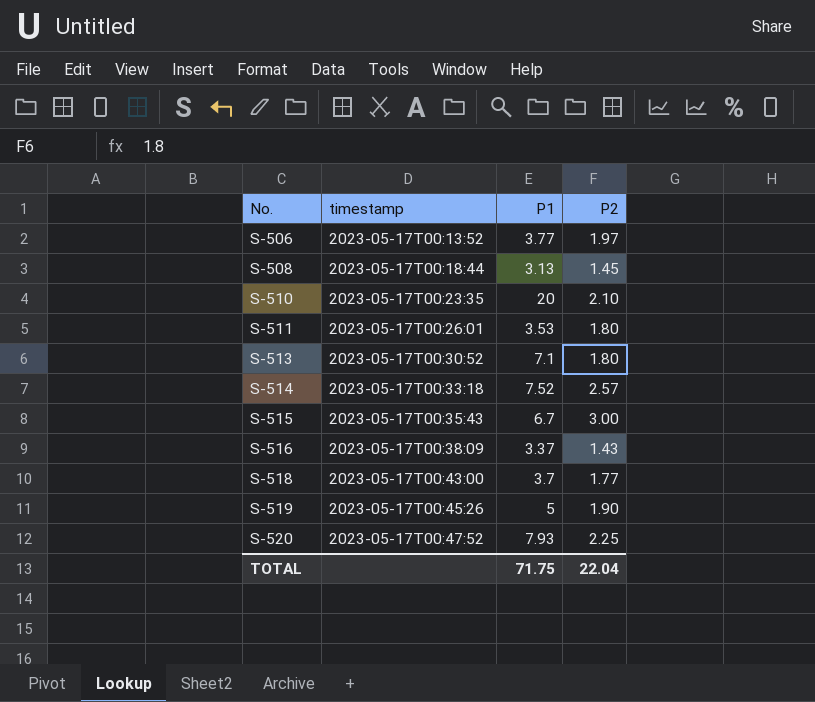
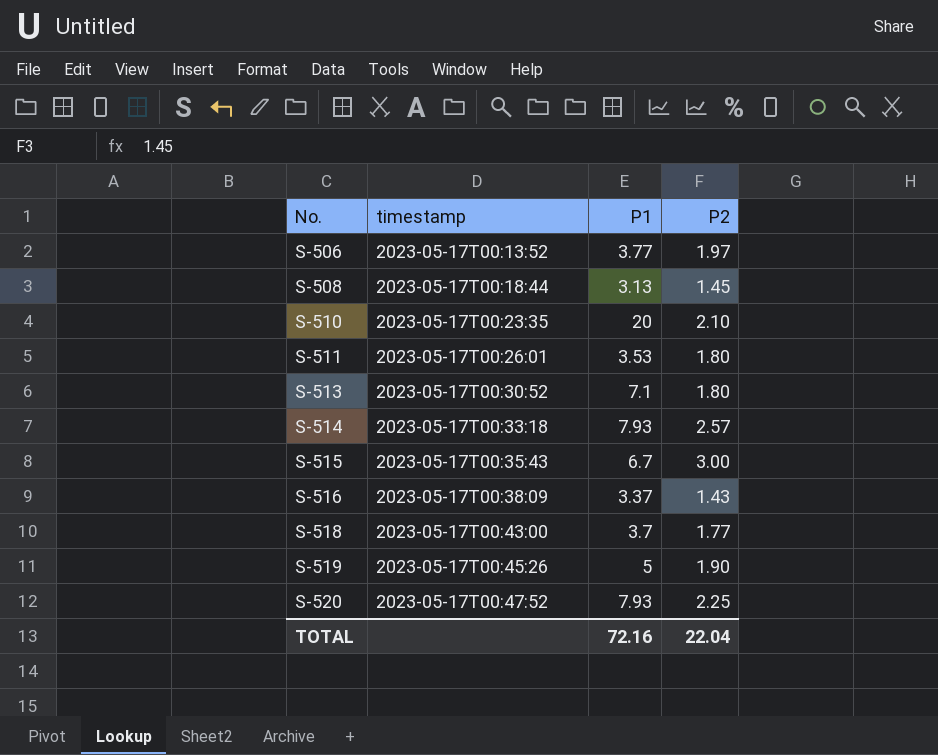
S-514 | P1: 7.52 -> 7.93
TOTAL | P1: 71.75 -> 72.16

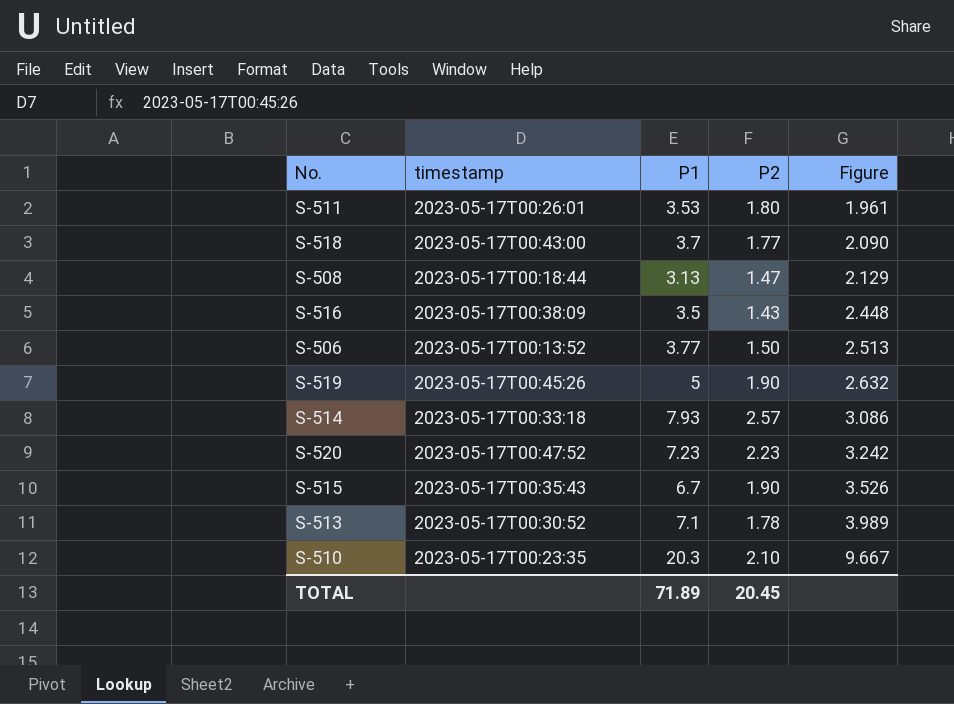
row order: No. ascending -> Figure ascending
column Figure | formula: none -> [P1] / [P2]
S-508 | P2: 1.45 -> 1.47
S-516 | P1: 3.37 -> 3.5
S-506 | P2: 1.97 -> 1.50
S-520 | P1: 7.93 -> 7.23
S-520 | P2: 2.25 -> 2.23
S-515 | P2: 3.00 -> 1.90
S-513 | P2: 1.80 -> 1.78
S-510 | P1: 20 -> 20.3
TOTAL | P1: 72.16 -> 71.89
TOTAL | P2: 22.04 -> 20.45

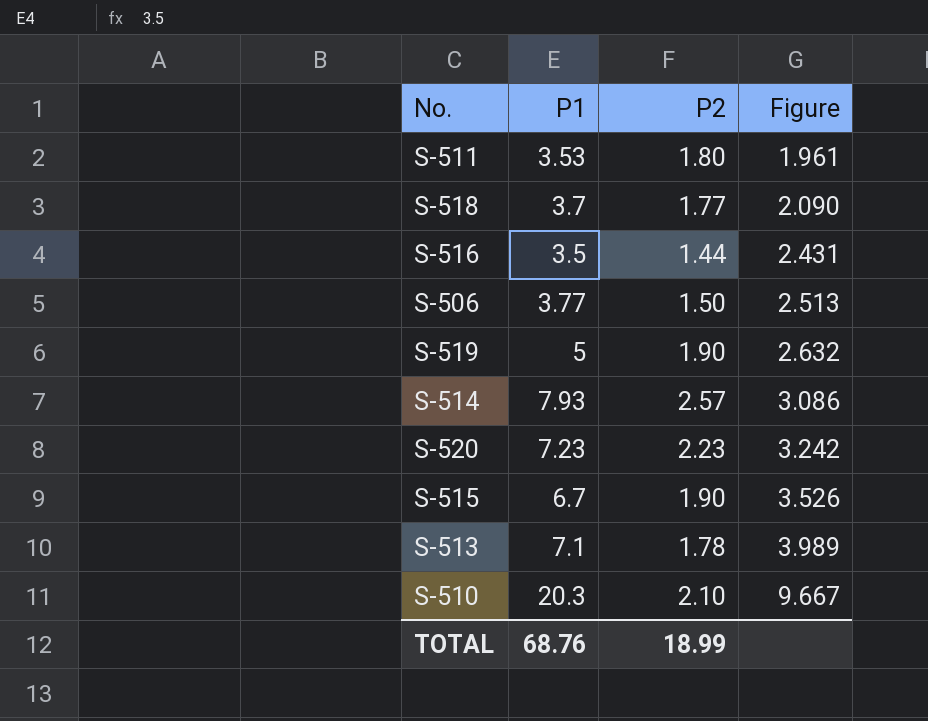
column timestamp | position: 2 -> none
row S-508: 2023-05-17T00:18:44 | 3.13 | 1.47 | 2.129 -> none
S-516 | P2: 1.43 -> 1.44
S-516 | Figure: 2.448 -> 2.431
TOTAL | P1: 71.89 -> 68.76
TOTAL | P2: 20.45 -> 18.99

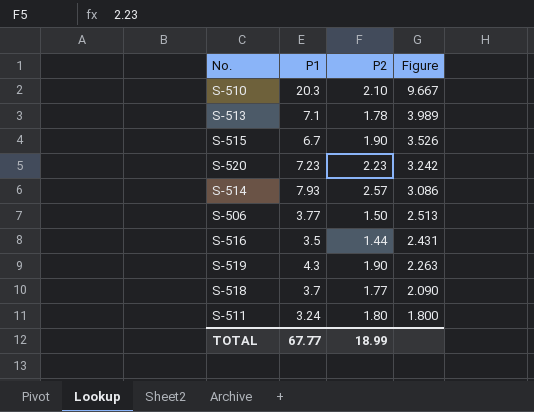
row order: Figure ascending -> Figure descending
S-519 | P1: 5 -> 4.3
S-519 | Figure: 2.632 -> 2.263
S-511 | P1: 3.53 -> 3.24
S-511 | Figure: 1.961 -> 1.800
TOTAL | P1: 68.76 -> 67.77

